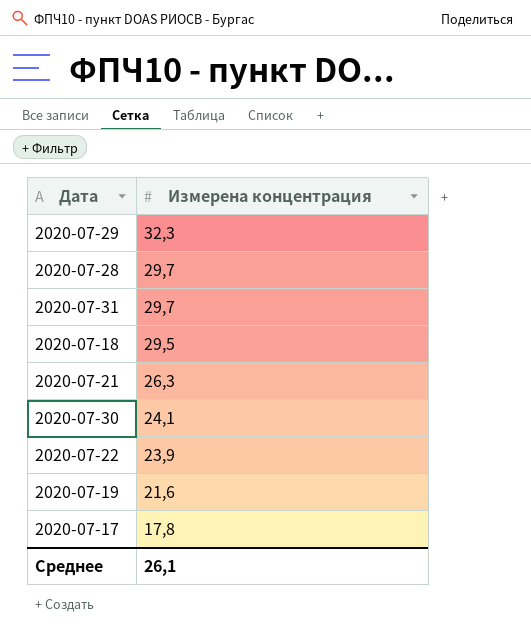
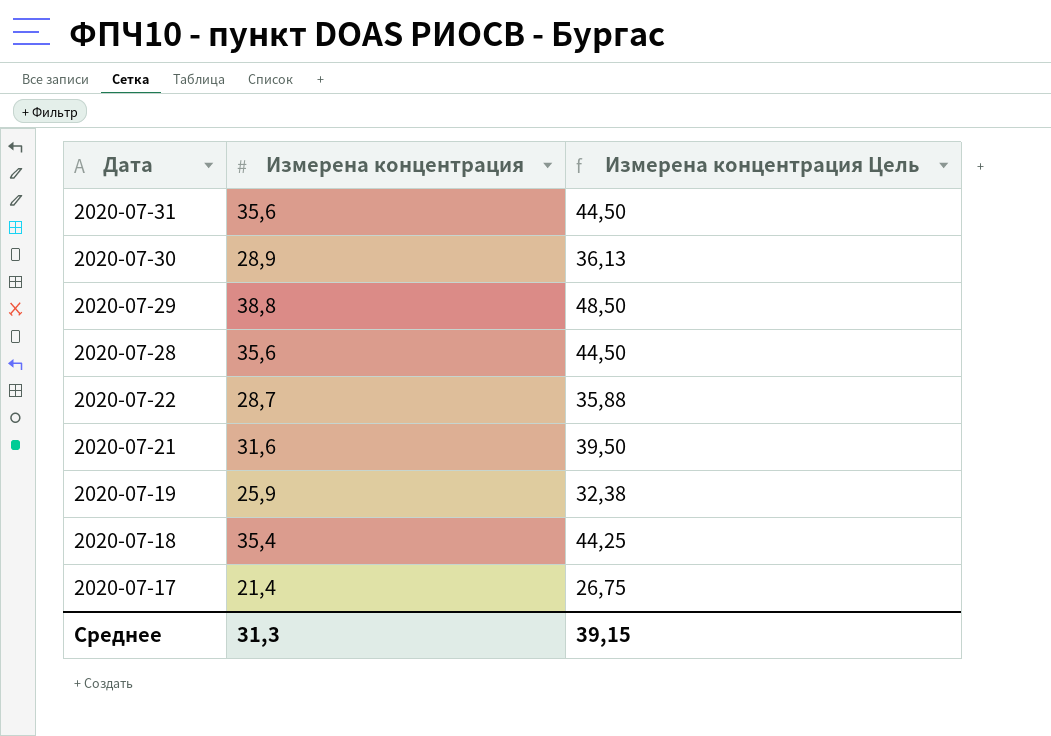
row order: Измерена концентрация descending -> Дата descending
column Измерена концентрация Цель | formula: none -> [Измерена концентрация] * 1,25
2020-07-31 | Измерена концентрация: 29,7 -> 35,6
2020-07-30 | Измерена концентрация: 24,1 -> 28,9
2020-07-29 | Измерена концентрация: 32,3 -> 38,8
2020-07-28 | Измерена концентрация: 29,7 -> 35,6
2020-07-22 | Измерена концентрация: 23,9 -> 28,7
2020-07-21 | Измерена концентрация: 26,3 -> 31,6
2020-07-19 | Измерена концентрация: 21,6 -> 25,9
2020-07-18 | Измерена концентрация: 29,5 -> 35,4
2020-07-17 | Измерена концентрация: 17,8 -> 21,4
Среднее | Измерена концентрация: 26,1 -> 31,3

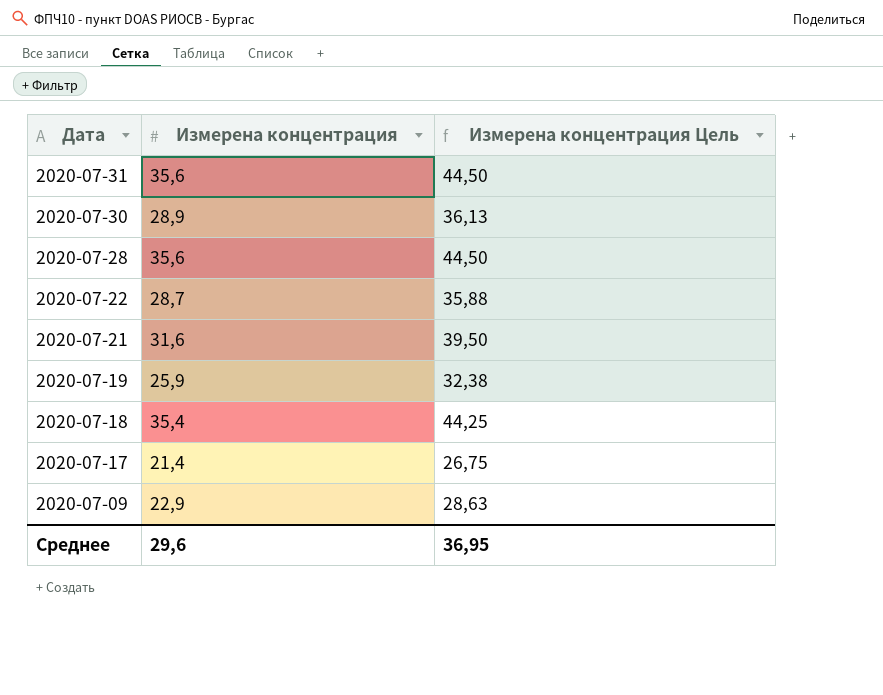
row 2020-07-29: 38,8 | 48,50 -> none
row 2020-07-09: none -> 22,9 | 28,63
Среднее | Измерена концентрация: 31,3 -> 29,6
Среднее | Измерена концентрация Цель: 39,15 -> 36,95

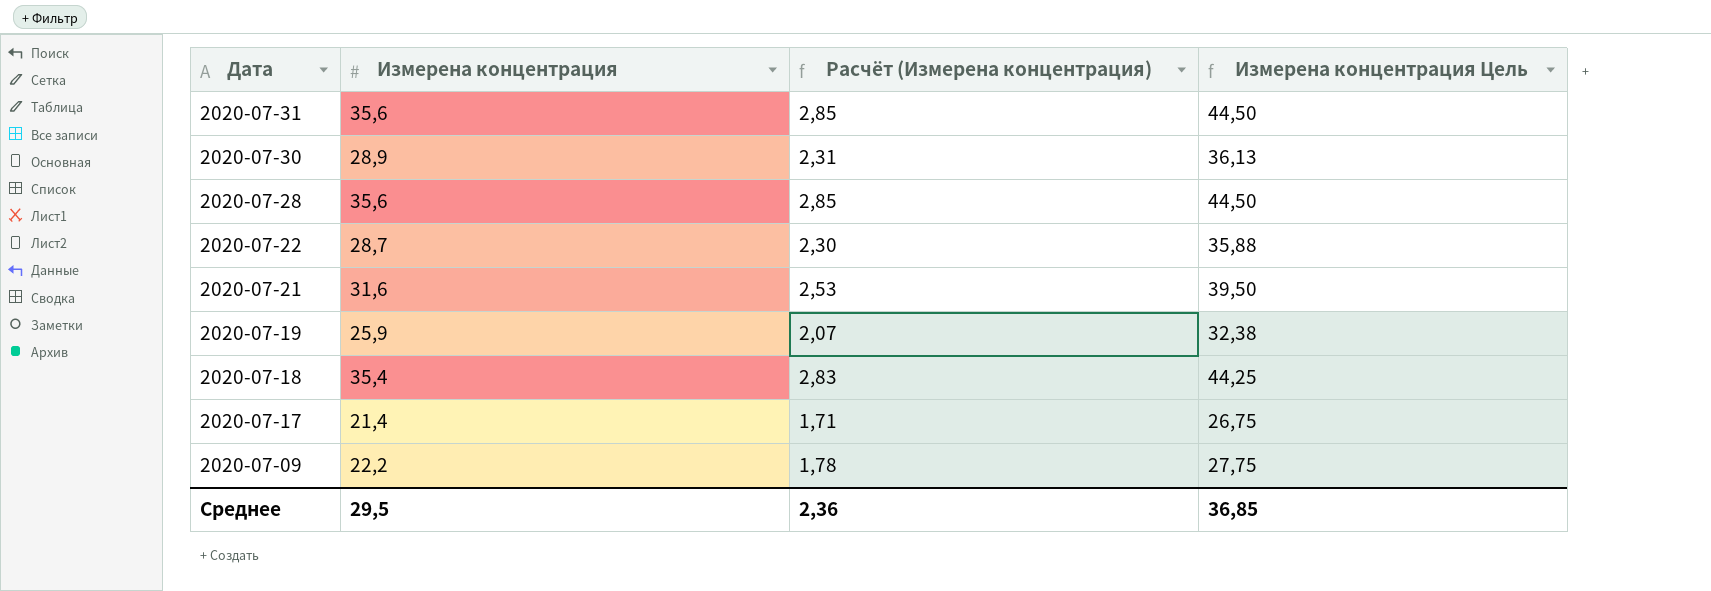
column Расчёт (Измерена концентрация) | formula: none -> [Измерена концентрация] * 0,08
2020-07-09 | Измерена концентрация: 22,9 -> 22,2
2020-07-09 | Измерена концентрация Цель: 28,63 -> 27,75
Среднее | Измерена концентрация: 29,6 -> 29,5
Среднее | Измерена концентрация Цель: 36,95 -> 36,85

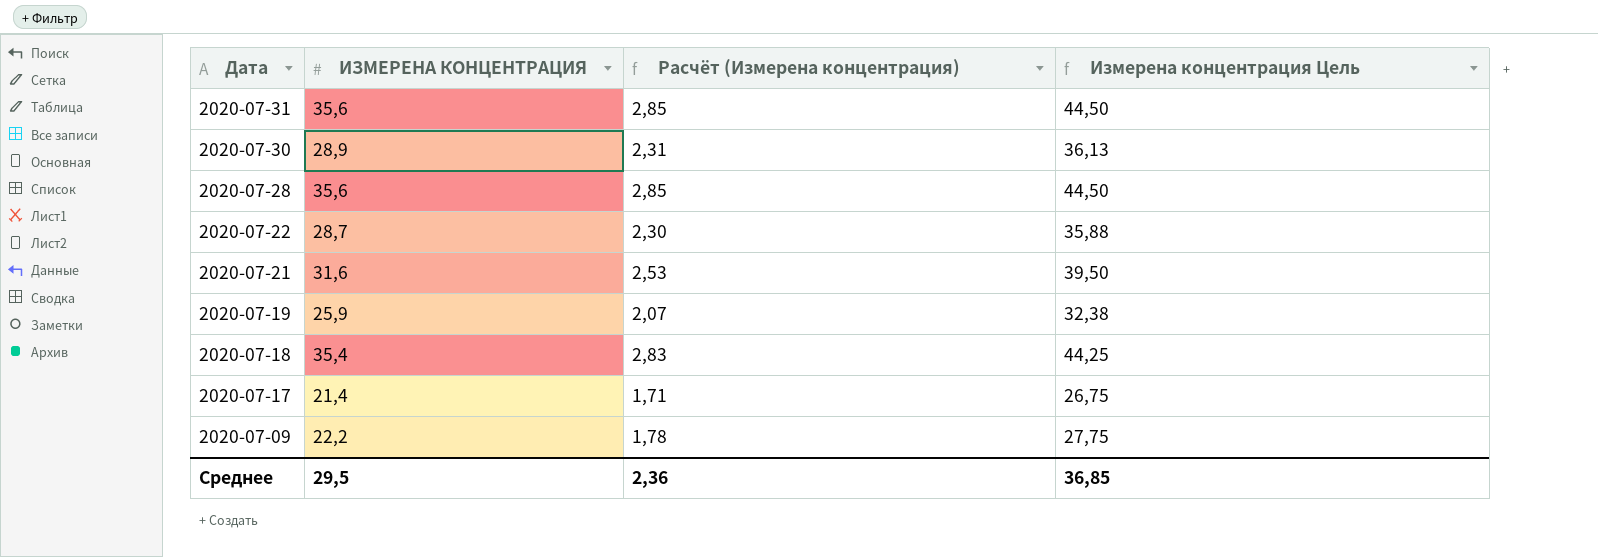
column name: Измерена концентрация -> ИЗМЕРЕНА КОНЦЕНТРАЦИЯ

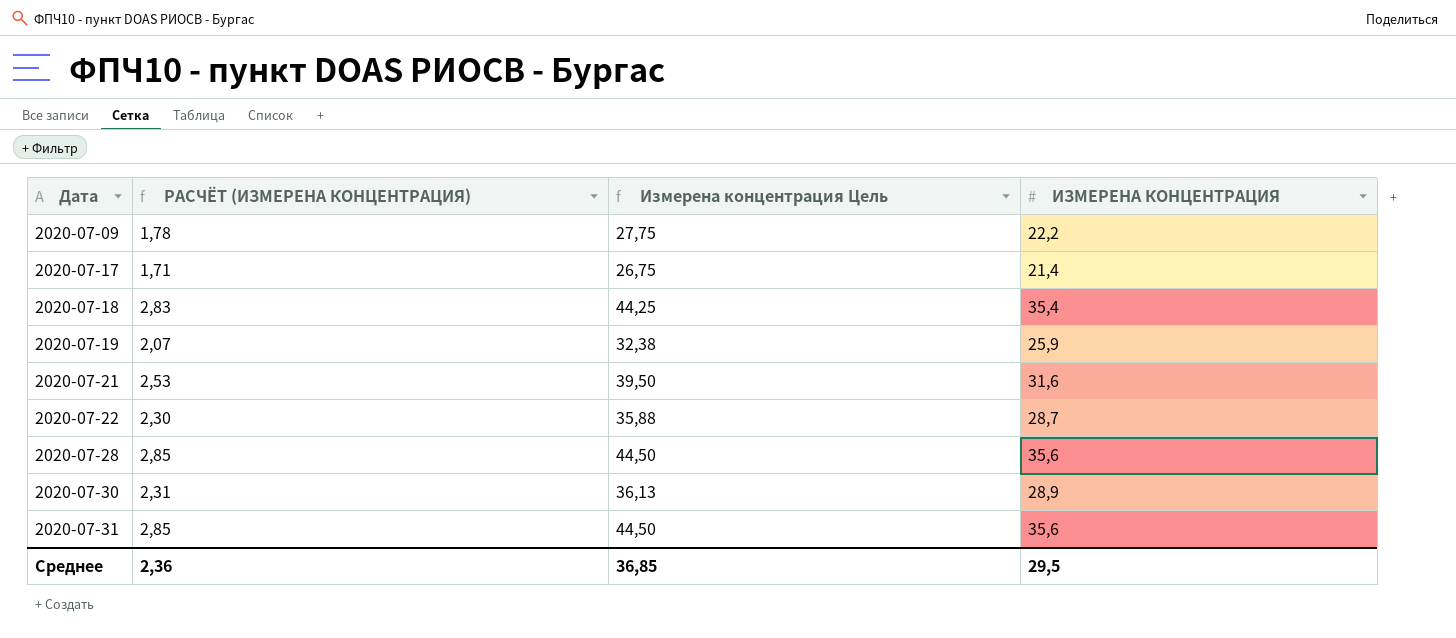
row order: Дата descending -> Дата ascending
column name: Расчёт (Измерена концентрация) -> РАСЧЁТ (ИЗМЕРЕНА КОНЦЕНТРАЦИЯ)
column ИЗМЕРЕНА КОНЦЕНТРАЦИЯ | position: 2 -> 4

